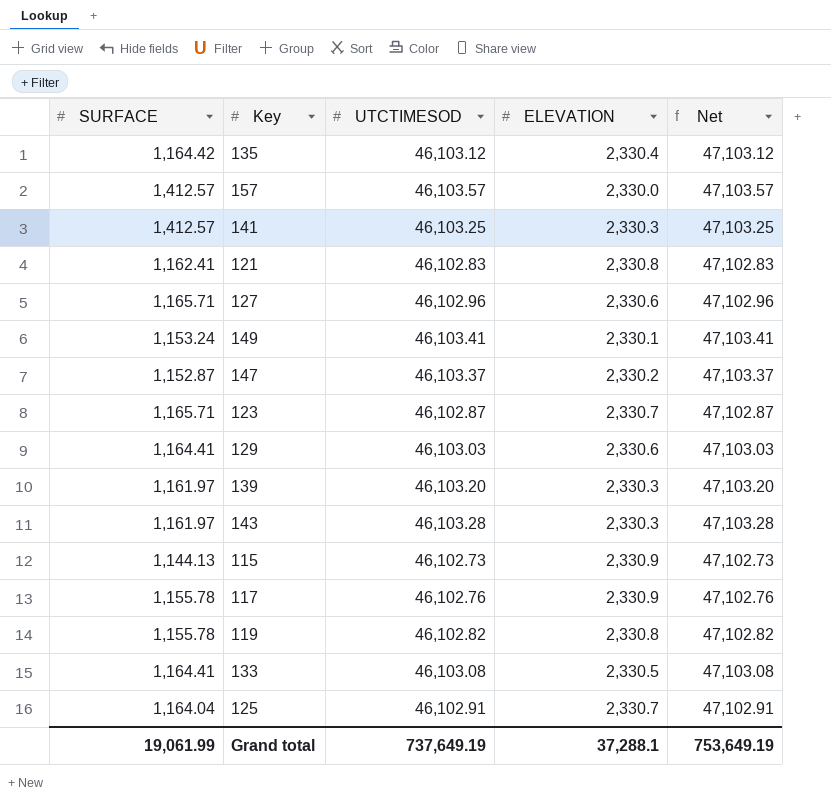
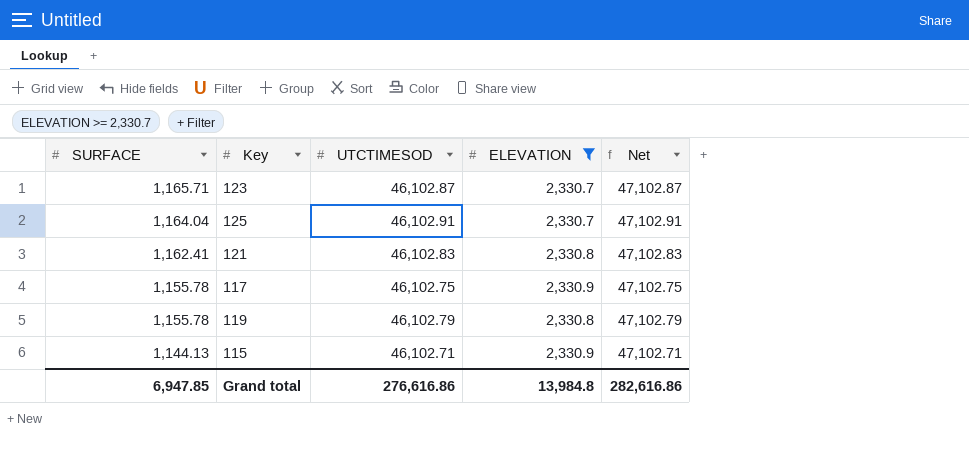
filter: none -> ELEVATION >= 2,330.7
row order: none -> SURFACE descending
117 | UTCTIMESOD: 46,102.76 -> 46,102.75
117 | Net: 47,102.76 -> 47,102.75
119 | UTCTIMESOD: 46,102.82 -> 46,102.79
119 | Net: 47,102.82 -> 47,102.79
115 | UTCTIMESOD: 46,102.73 -> 46,102.71
115 | Net: 47,102.73 -> 47,102.71
Grand total | SURFACE: 19,061.99 -> 6,947.85
Grand total | UTCTIMESOD: 737,649.19 -> 276,616.86
Grand total | ELEVATION: 37,288.1 -> 13,984.8
Grand total | Net: 753,649.19 -> 282,616.86

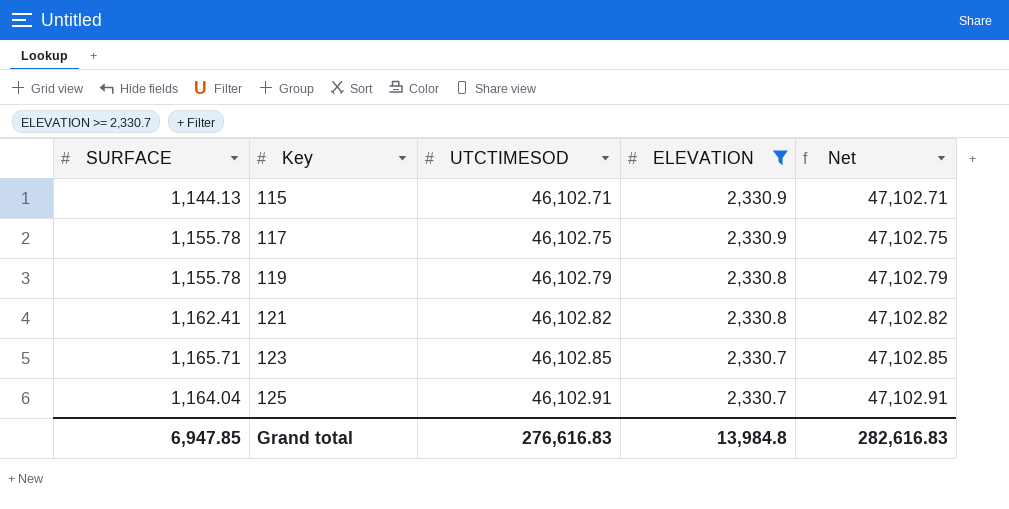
row order: SURFACE descending -> Key ascending
121 | UTCTIMESOD: 46,102.83 -> 46,102.82
121 | Net: 47,102.83 -> 47,102.82
123 | UTCTIMESOD: 46,102.87 -> 46,102.85
123 | Net: 47,102.87 -> 47,102.85
Grand total | UTCTIMESOD: 276,616.86 -> 276,616.83
Grand total | Net: 282,616.86 -> 282,616.83

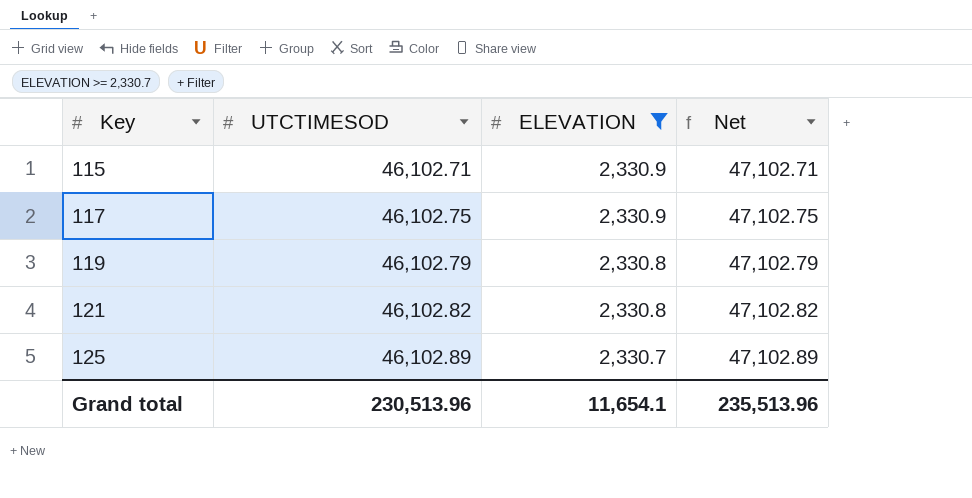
column SURFACE | position: 1 -> none
row 123: 1,165.71 | 46,102.85 | 2,330.7 | 47,102.85 -> none
125 | UTCTIMESOD: 46,102.91 -> 46,102.89
125 | Net: 47,102.91 -> 47,102.89
Grand total | UTCTIMESOD: 276,616.83 -> 230,513.96
Grand total | ELEVATION: 13,984.8 -> 11,654.1
Grand total | Net: 282,616.83 -> 235,513.96

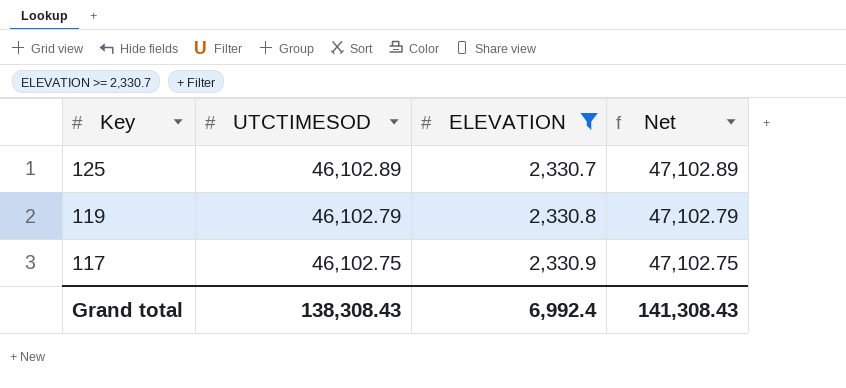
row order: Key ascending -> Key descending
row 115: 46,102.71 | 2,330.9 | 47,102.71 -> none
row 121: 46,102.82 | 2,330.8 | 47,102.82 -> none
Grand total | UTCTIMESOD: 230,513.96 -> 138,308.43
Grand total | ELEVATION: 11,654.1 -> 6,992.4
Grand total | Net: 235,513.96 -> 141,308.43

